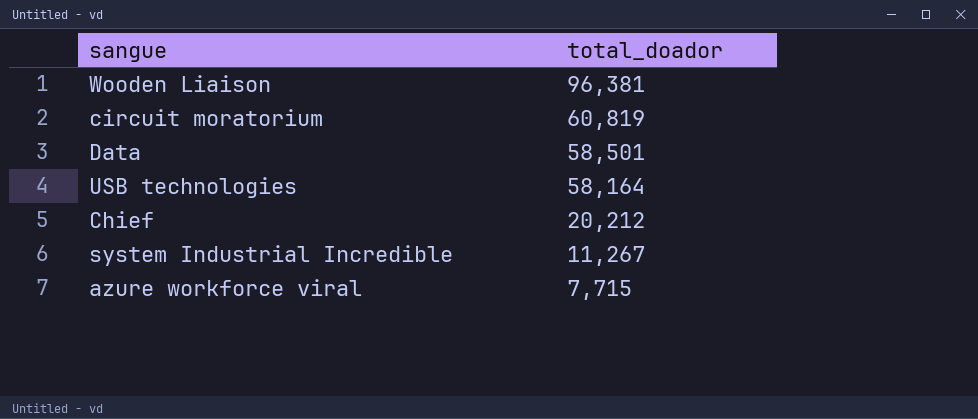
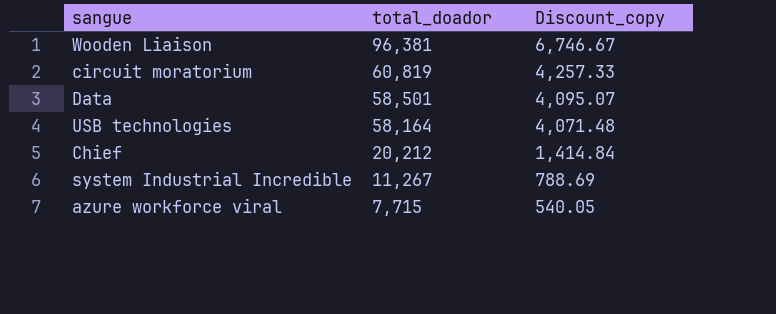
column Discount_copy | formula: none -> [total_doador] * 0.07

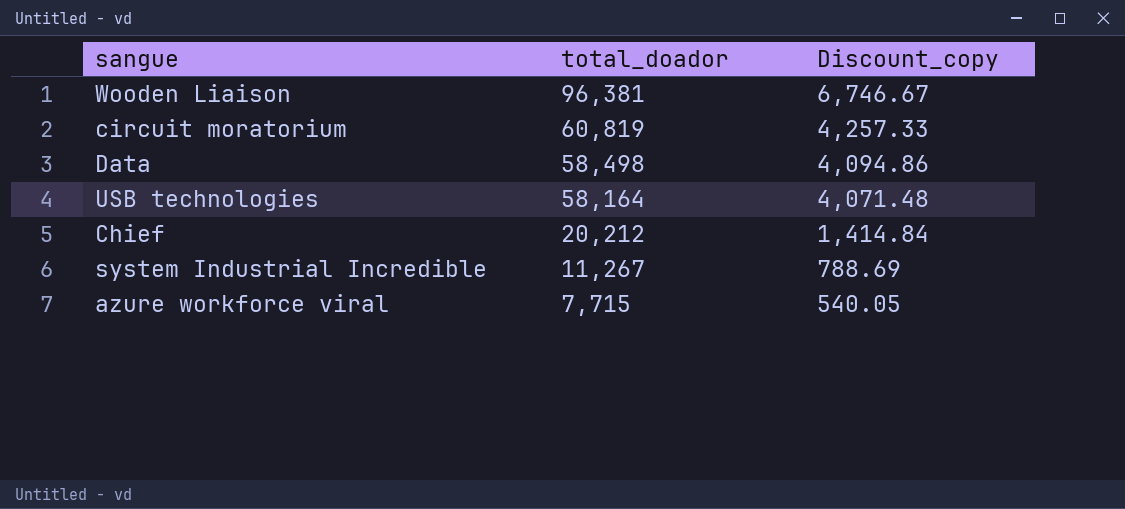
Data | total_doador: 58,501 -> 58,498
Data | Discount_copy: 4,095.07 -> 4,094.86

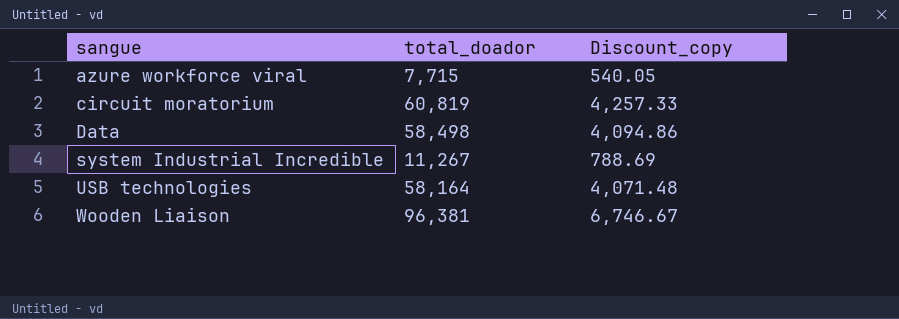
row order: total_doador descending -> sangue ascending
row Chief: 20,212 | 1,414.84 -> none

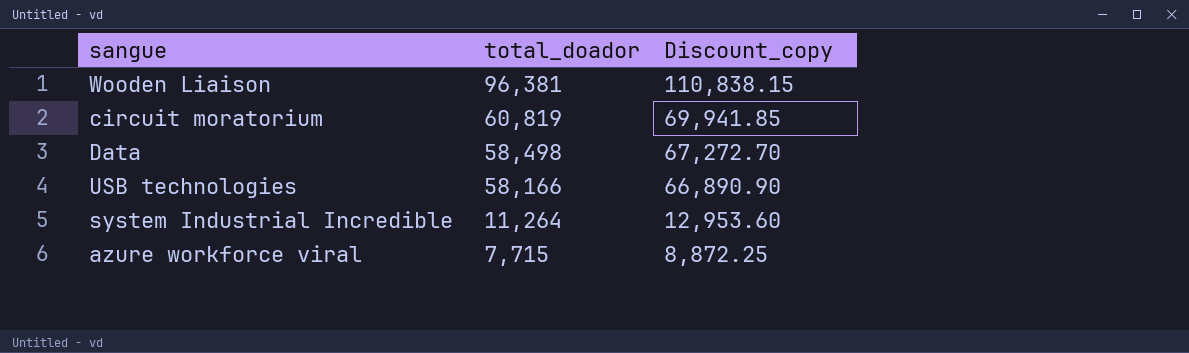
row order: sangue ascending -> total_doador descending
column Discount_copy | formula: [total_doador] * 0.07 -> [total_doador] * 1.15
USB technologies | total_doador: 58,164 -> 58,166
system Industrial Incredible | total_doador: 11,267 -> 11,264

